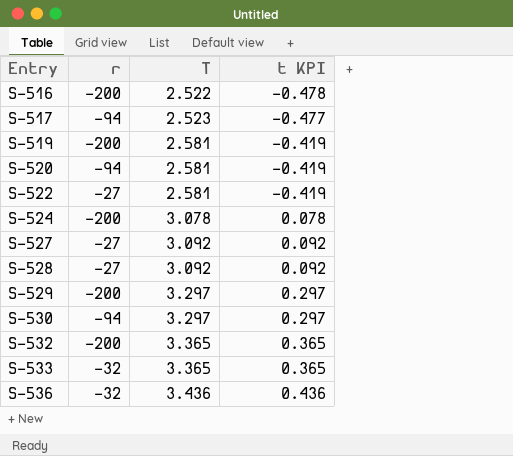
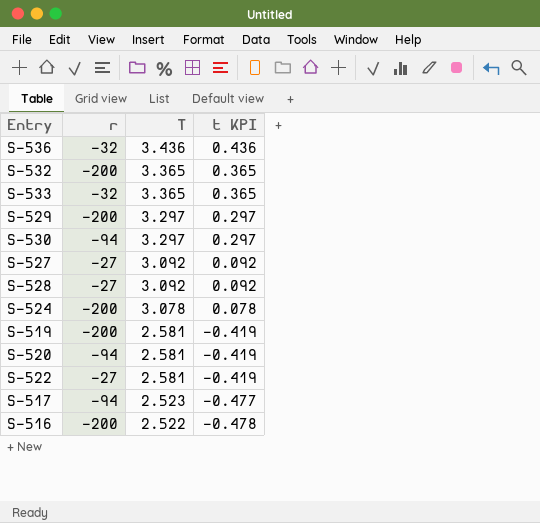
row order: Entry ascending -> T descending

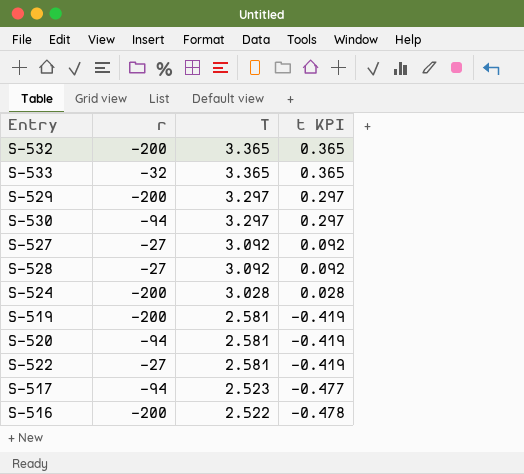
row S-536: -32 | 3.436 | 0.436 -> none
S-524 | T: 3.078 -> 3.028
S-524 | t KPI: 0.078 -> 0.028

